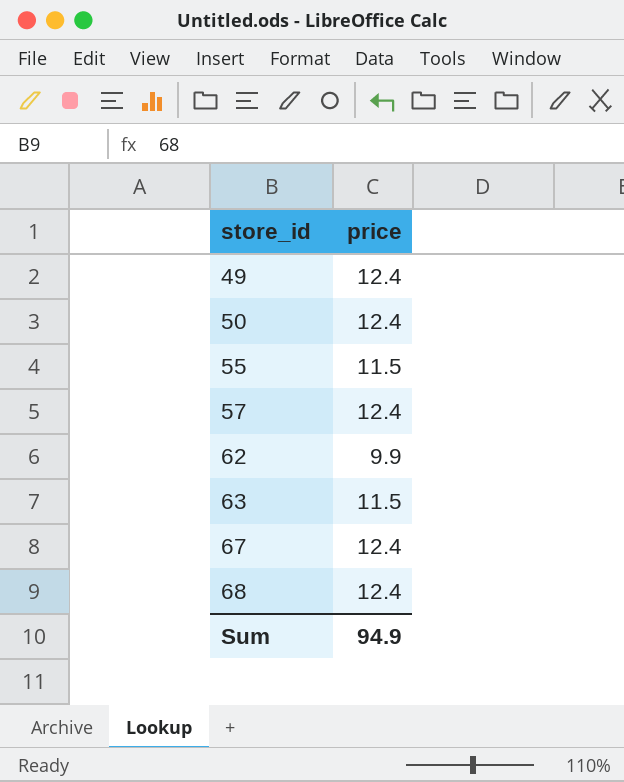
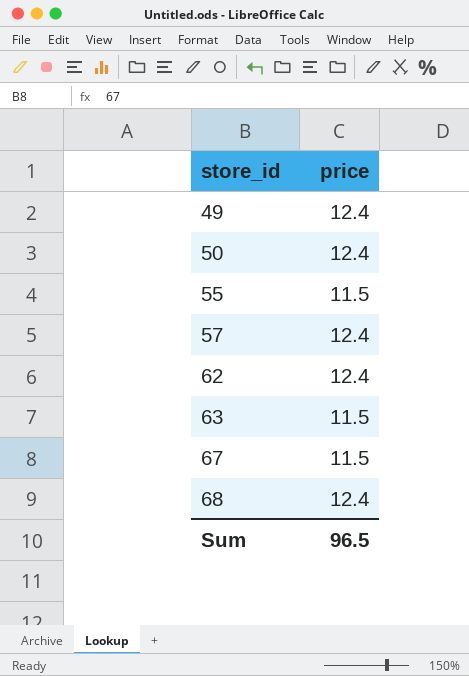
62 | price: 9.9 -> 12.4
67 | price: 12.4 -> 11.5
Sum | price: 94.9 -> 96.5

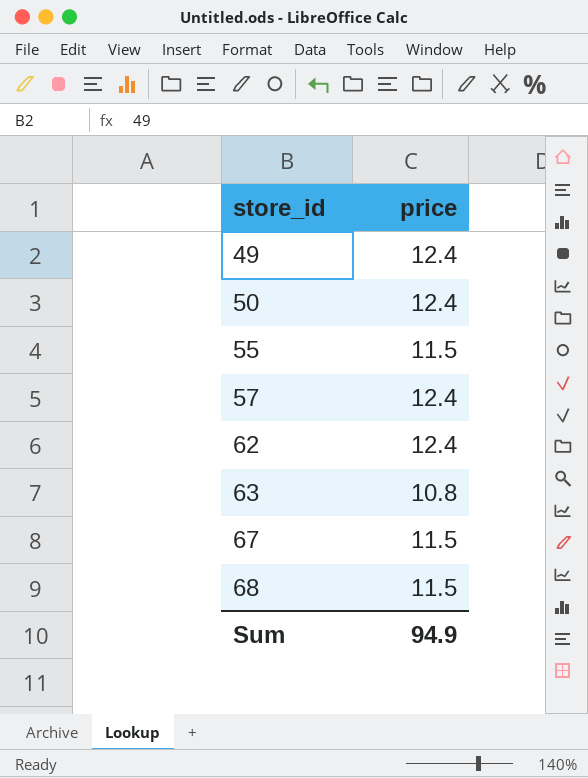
63 | price: 11.5 -> 10.8
68 | price: 12.4 -> 11.5
Sum | price: 96.5 -> 94.9

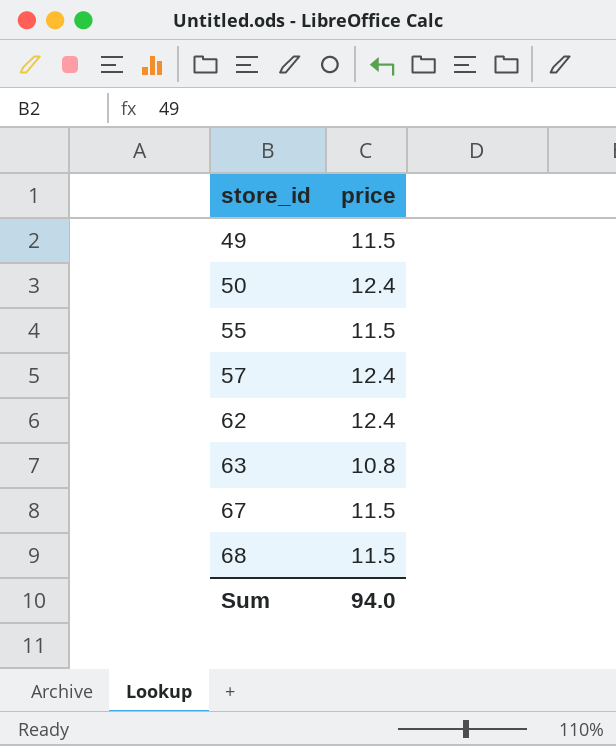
49 | price: 12.4 -> 11.5
Sum | price: 94.9 -> 94.0

